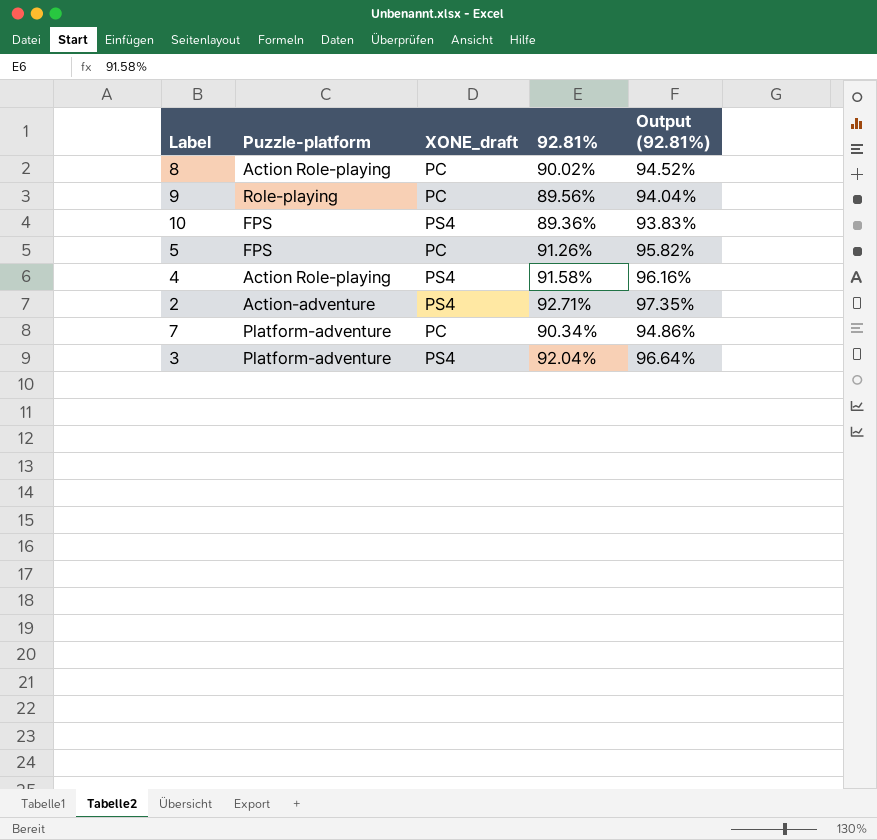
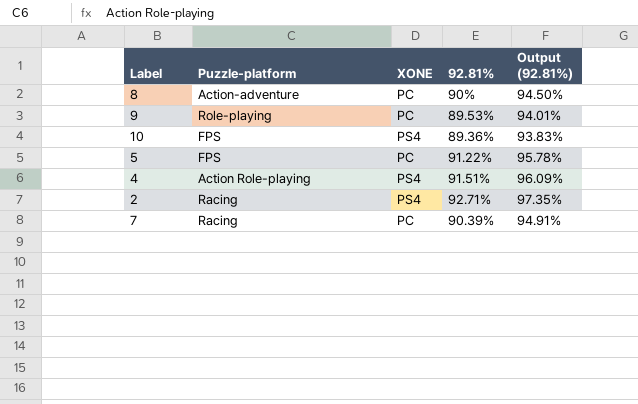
column name: XONE_draft -> XONE
row 3: Platform-adventure | PS4 | 92.04% | 96.64% -> none
8 | Puzzle-platform: Action Role-playing -> Action-adventure
8 | 92.81%: 90.02% -> 90%
8 | Output (92.81%): 94.52% -> 94.50%
9 | 92.81%: 89.56% -> 89.53%
9 | Output (92.81%): 94.04% -> 94.01%
5 | 92.81%: 91.26% -> 91.22%
5 | Output (92.81%): 95.82% -> 95.78%
4 | 92.81%: 91.58% -> 91.51%
4 | Output (92.81%): 96.16% -> 96.09%
2 | Puzzle-platform: Action-adventure -> Racing
7 | Puzzle-platform: Platform-adventure -> Racing
7 | 92.81%: 90.34% -> 90.39%
7 | Output (92.81%): 94.86% -> 94.91%

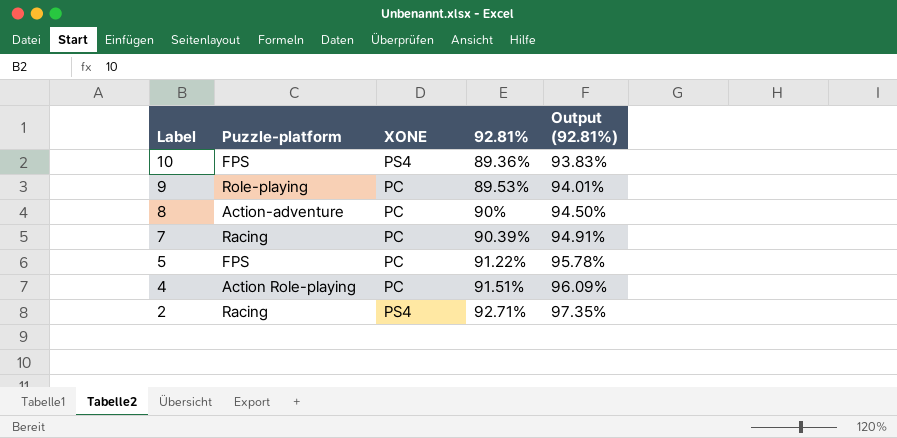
row order: none -> Label descending
4 | XONE: PS4 -> PC

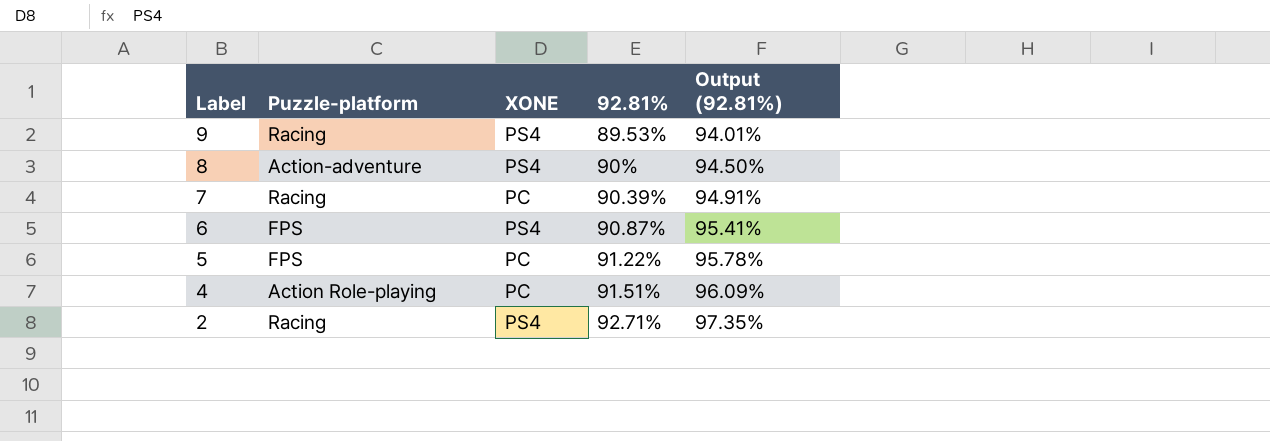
row 10: FPS | PS4 | 89.36% | 93.83% -> none
9 | Puzzle-platform: Role-playing -> Racing
9 | XONE: PC -> PS4
8 | XONE: PC -> PS4
row 6: none -> FPS | PS4 | 90.87% | 95.41%

